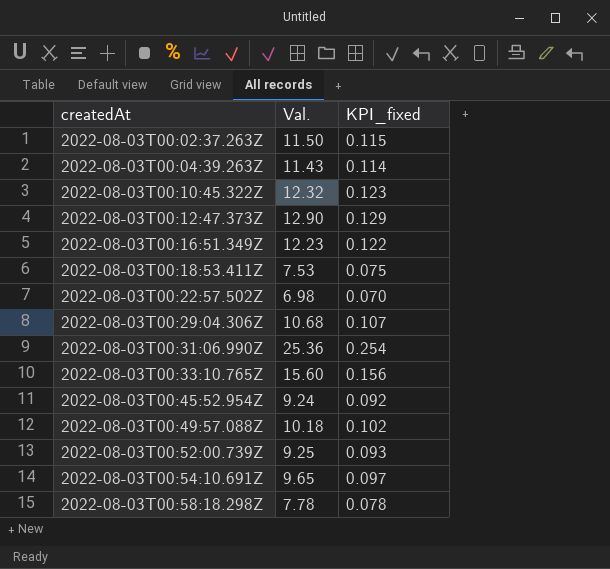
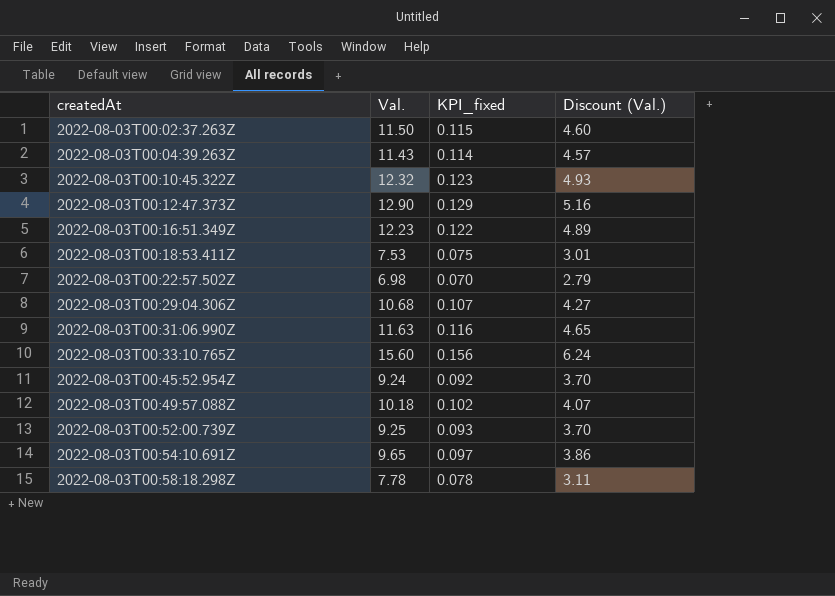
column Discount (Val.) | formula: none -> [Val.] * 0.4
2022-08-03T00:31:06.990Z | Val.: 25.36 -> 11.63
2022-08-03T00:31:06.990Z | KPI_fixed: 0.254 -> 0.116

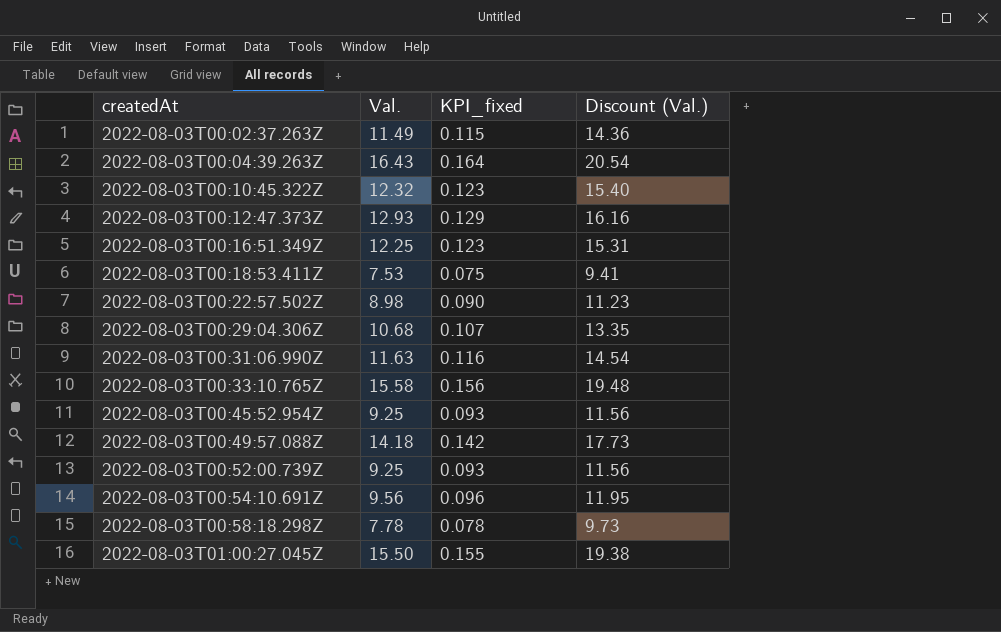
column Discount (Val.) | formula: [Val.] * 0.4 -> [Val.] * 1.25
2022-08-03T00:02:37.263Z | Val.: 11.50 -> 11.49
2022-08-03T00:04:39.263Z | Val.: 11.43 -> 16.43
2022-08-03T00:04:39.263Z | KPI_fixed: 0.114 -> 0.164
2022-08-03T00:12:47.373Z | Val.: 12.90 -> 12.93
2022-08-03T00:16:51.349Z | Val.: 12.23 -> 12.25
2022-08-03T00:16:51.349Z | KPI_fixed: 0.122 -> 0.123
2022-08-03T00:22:57.502Z | Val.: 6.98 -> 8.98
2022-08-03T00:22:57.502Z | KPI_fixed: 0.070 -> 0.090
2022-08-03T00:33:10.765Z | Val.: 15.60 -> 15.58
2022-08-03T00:45:52.954Z | Val.: 9.24 -> 9.25
2022-08-03T00:45:52.954Z | KPI_fixed: 0.092 -> 0.093
2022-08-03T00:49:57.088Z | Val.: 10.18 -> 14.18
2022-08-03T00:49:57.088Z | KPI_fixed: 0.102 -> 0.142
2022-08-03T00:54:10.691Z | Val.: 9.65 -> 9.56
2022-08-03T00:54:10.691Z | KPI_fixed: 0.097 -> 0.096
row 2022-08-03T01:00:27.045Z: none -> 15.50 | 0.155 | 19.38

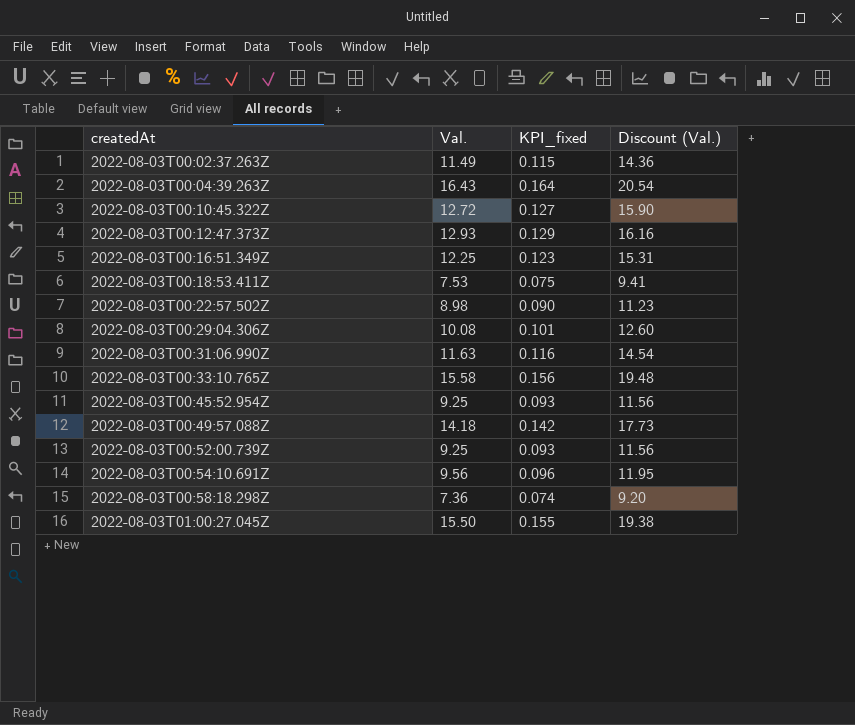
2022-08-03T00:10:45.322Z | Val.: 12.32 -> 12.72
2022-08-03T00:10:45.322Z | KPI_fixed: 0.123 -> 0.127
2022-08-03T00:10:45.322Z | Discount (Val.): 15.40 -> 15.90
2022-08-03T00:29:04.306Z | Val.: 10.68 -> 10.08
2022-08-03T00:29:04.306Z | KPI_fixed: 0.107 -> 0.101
2022-08-03T00:29:04.306Z | Discount (Val.): 13.35 -> 12.60
2022-08-03T00:58:18.298Z | Val.: 7.78 -> 7.36
2022-08-03T00:58:18.298Z | KPI_fixed: 0.078 -> 0.074
2022-08-03T00:58:18.298Z | Discount (Val.): 9.73 -> 9.20

